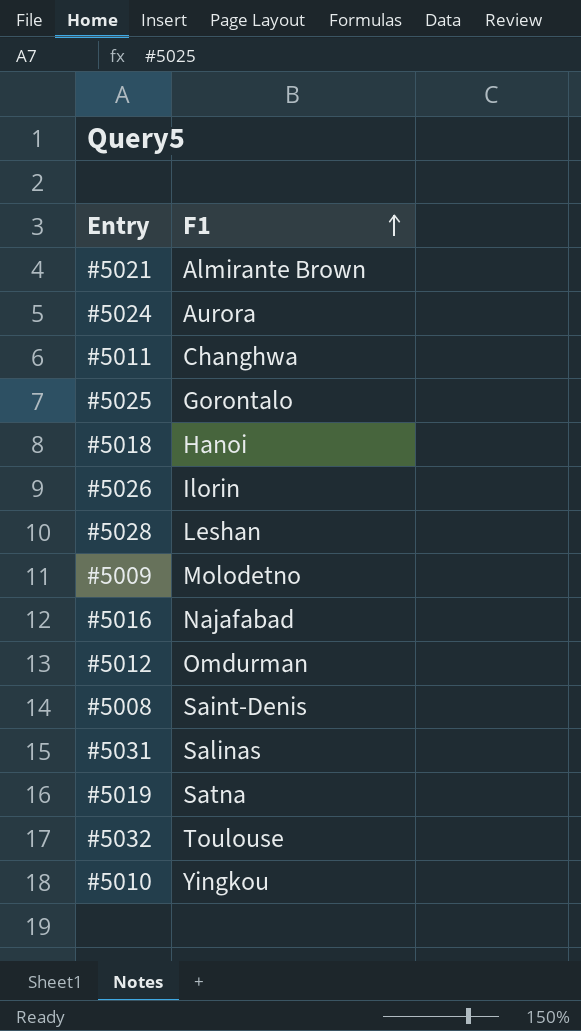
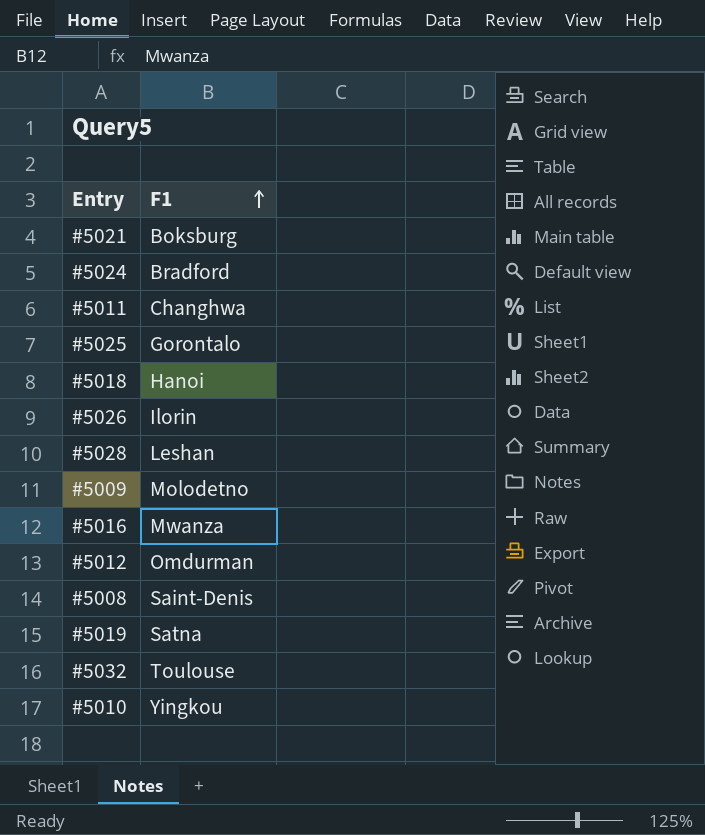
row #5031: Salinas -> none
#5021 | F1: Almirante Brown -> Boksburg
#5024 | F1: Aurora -> Bradford
#5016 | F1: Najafabad -> Mwanza

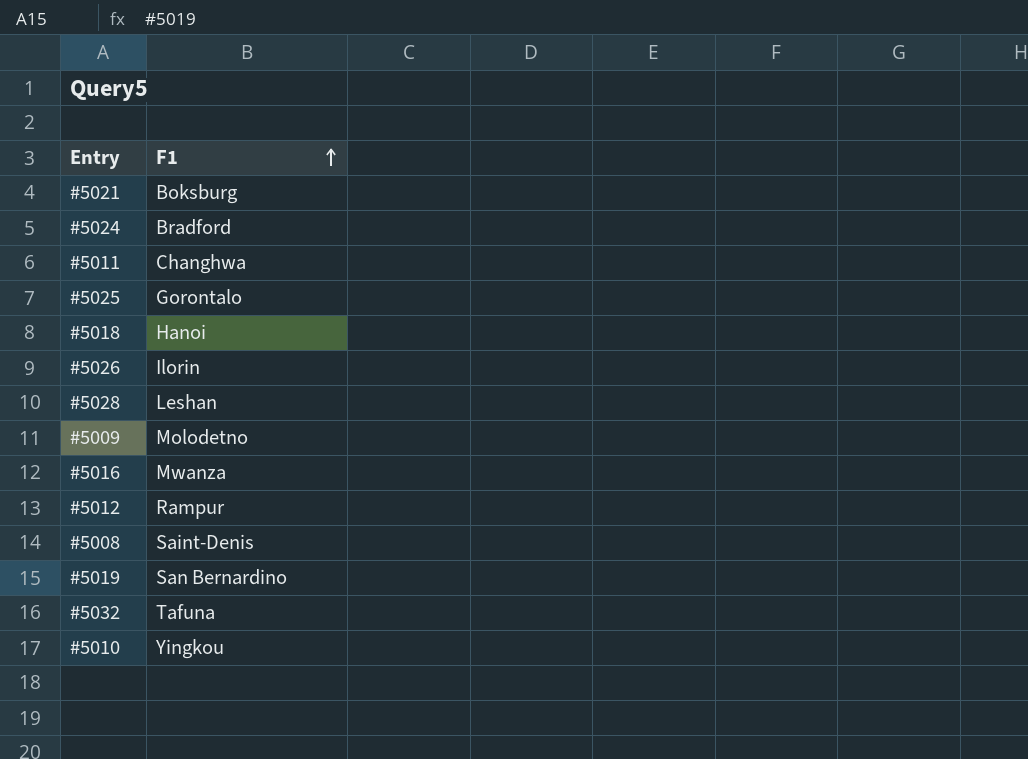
#5012 | F1: Omdurman -> Rampur
#5019 | F1: Satna -> San Bernardino
#5032 | F1: Toulouse -> Tafuna

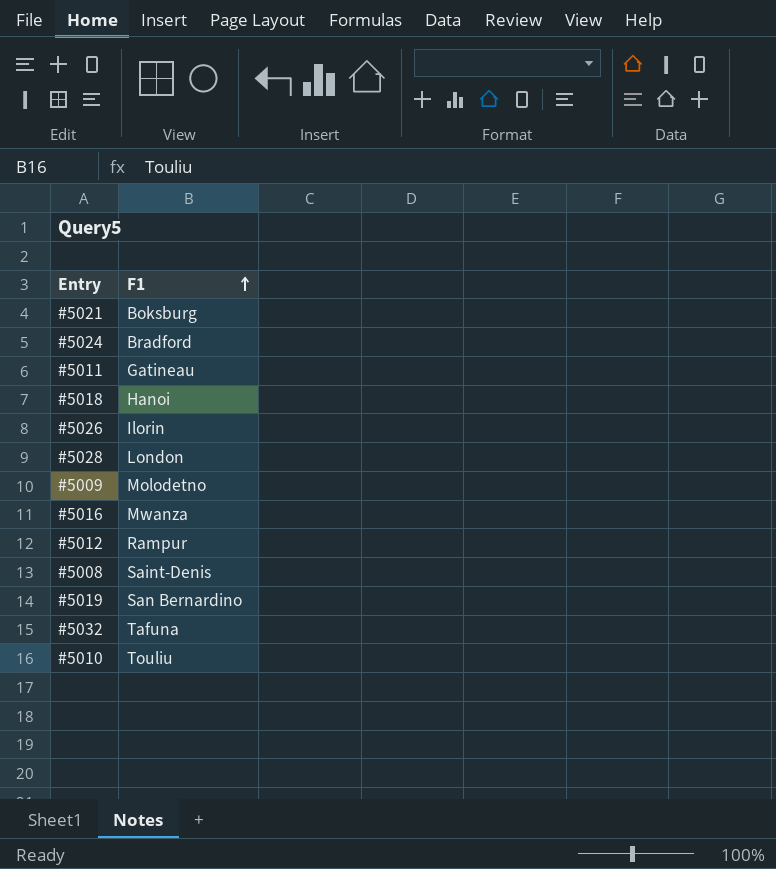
row #5025: Gorontalo -> none
#5011 | F1: Changhwa -> Gatineau
#5028 | F1: Leshan -> London
#5010 | F1: Yingkou -> Touliu

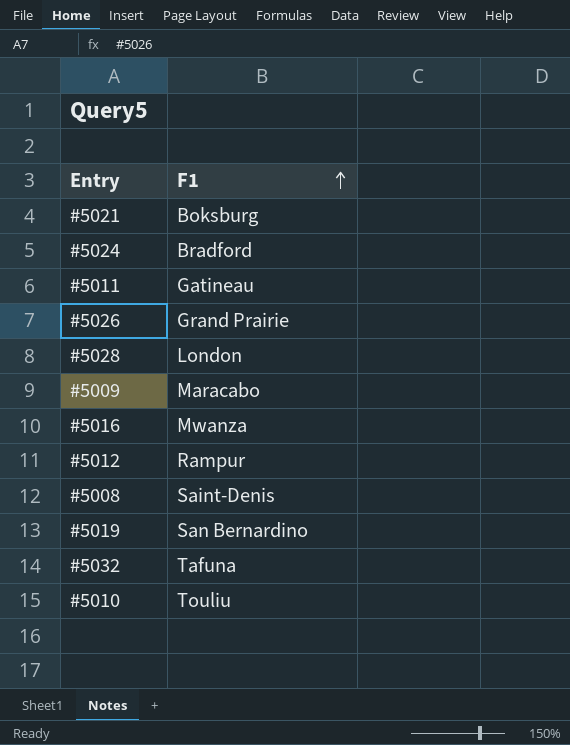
row #5018: Hanoi -> none
#5026 | F1: Ilorin -> Grand Prairie
#5009 | F1: Molodetno -> Maracabo

